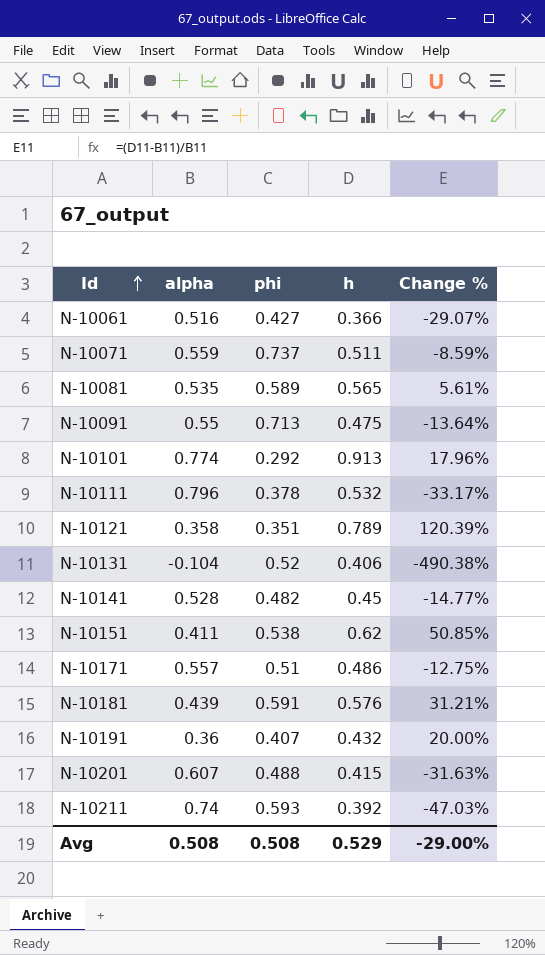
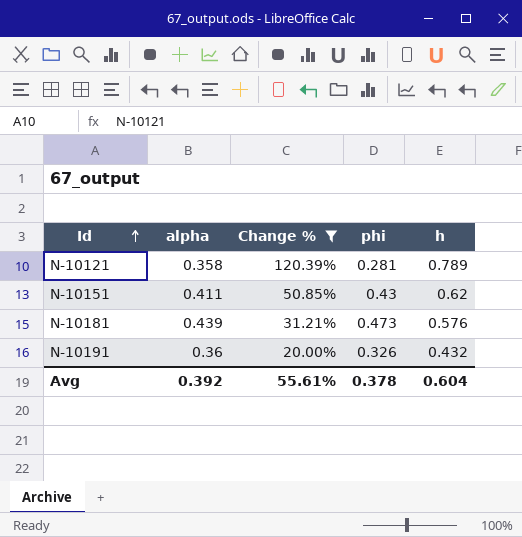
filter: none -> Change % >= 20.00%
column Change % | position: 5 -> 3
N-10121 | phi: 0.351 -> 0.281
N-10151 | phi: 0.538 -> 0.43
N-10181 | phi: 0.591 -> 0.473
N-10191 | phi: 0.407 -> 0.326
Avg | alpha: 0.508 -> 0.392
Avg | Change %: -29.00% -> 55.61%
Avg | phi: 0.508 -> 0.378
Avg | h: 0.529 -> 0.604

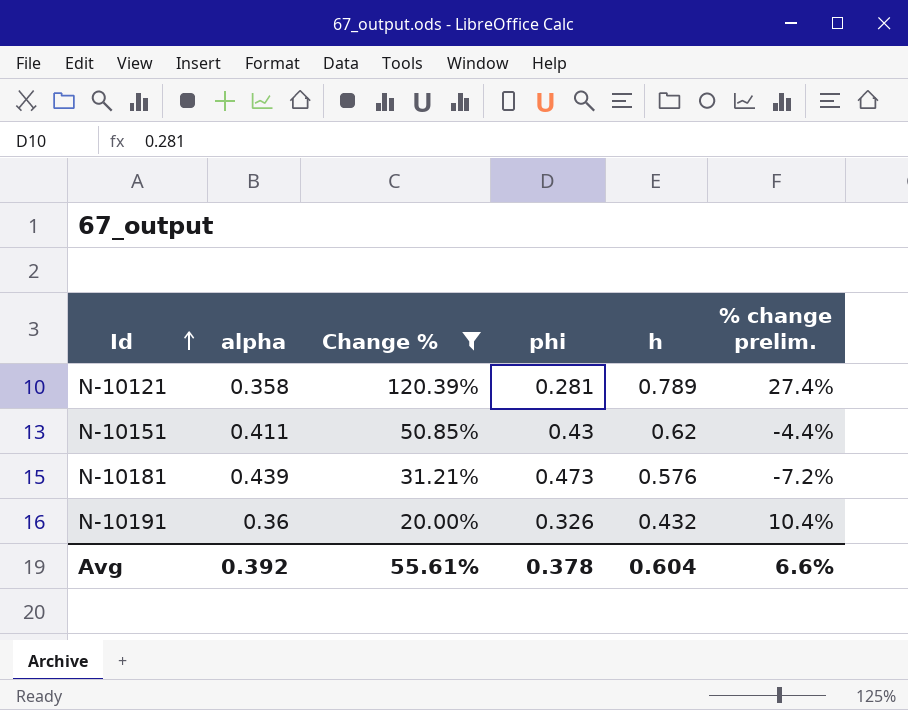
column % change prelim. | formula: none -> ([alpha] - [phi]) / [phi]

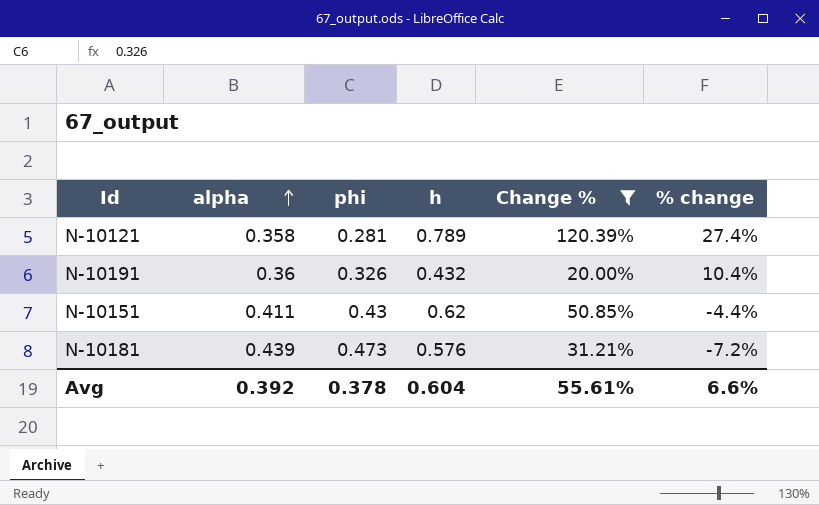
row order: Id ascending -> alpha ascending
column Change % | position: 3 -> 5
column name: % change prelim. -> % change

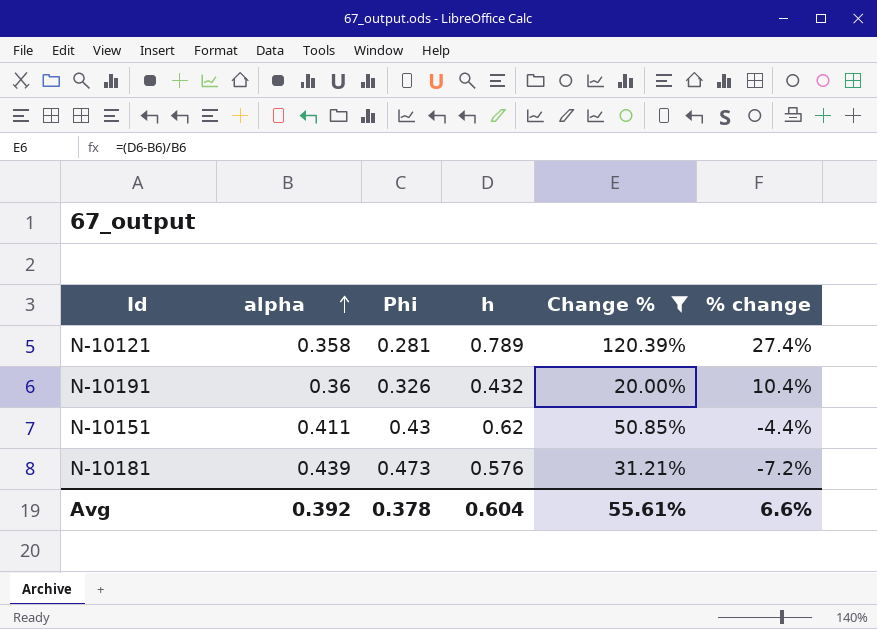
column name: phi -> Phi

